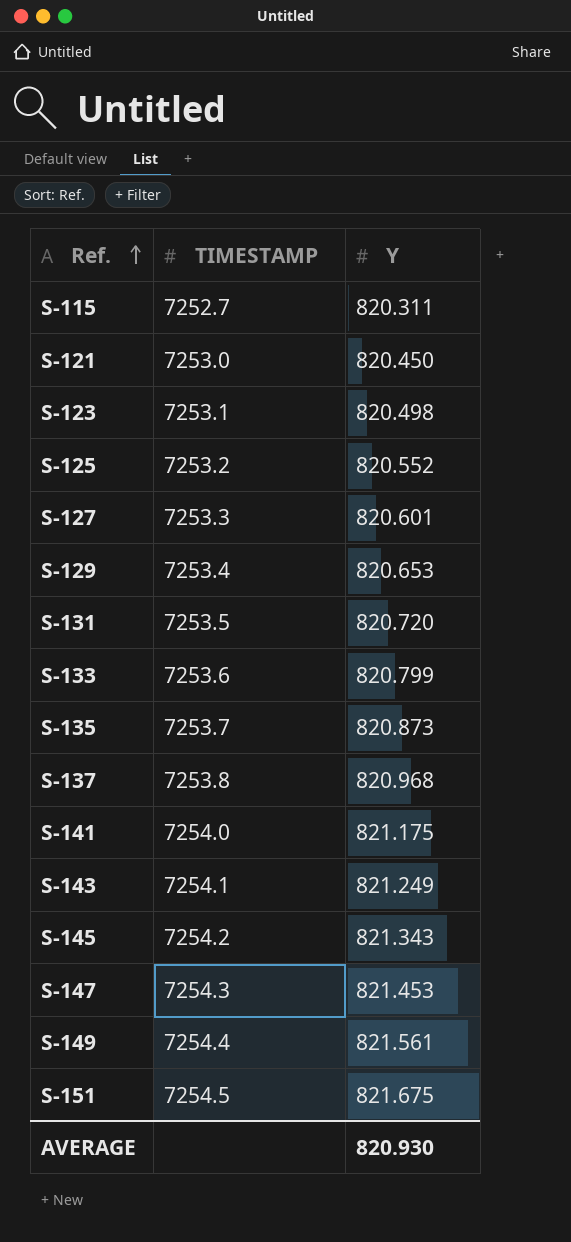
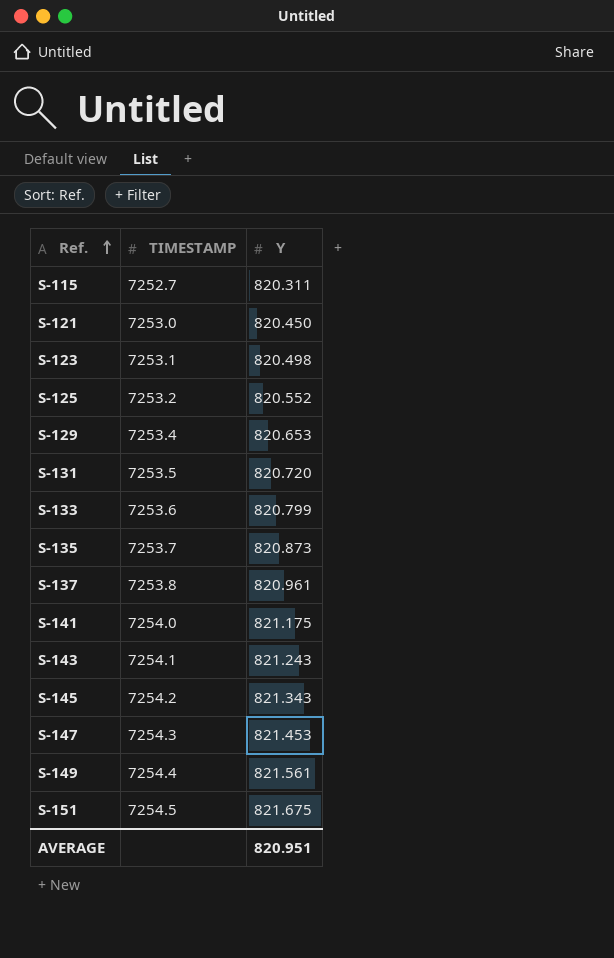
row S-127: 7253.3 | 820.601 -> none
S-137 | Y: 820.968 -> 820.961
S-143 | Y: 821.249 -> 821.243
AVERAGE | Y: 820.930 -> 820.951

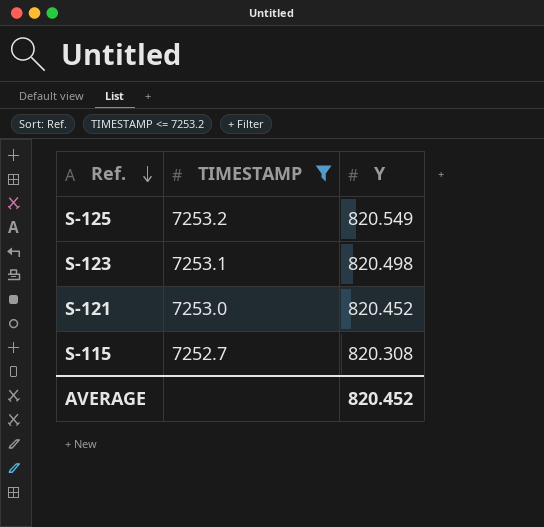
filter: none -> TIMESTAMP <= 7253.2
row order: Ref. ascending -> Ref. descending
S-125 | Y: 820.552 -> 820.549
S-121 | Y: 820.450 -> 820.452
S-115 | Y: 820.311 -> 820.308
AVERAGE | Y: 820.951 -> 820.452

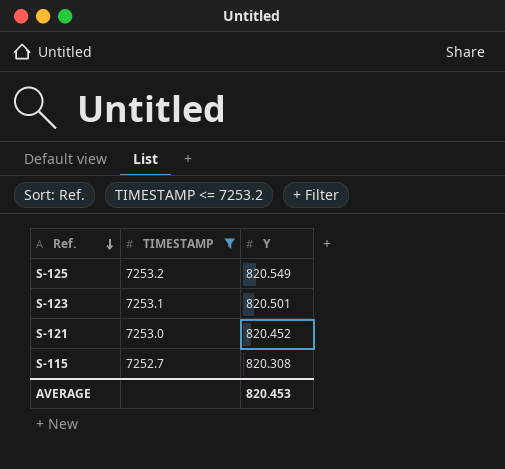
S-123 | Y: 820.498 -> 820.501
AVERAGE | Y: 820.452 -> 820.453

